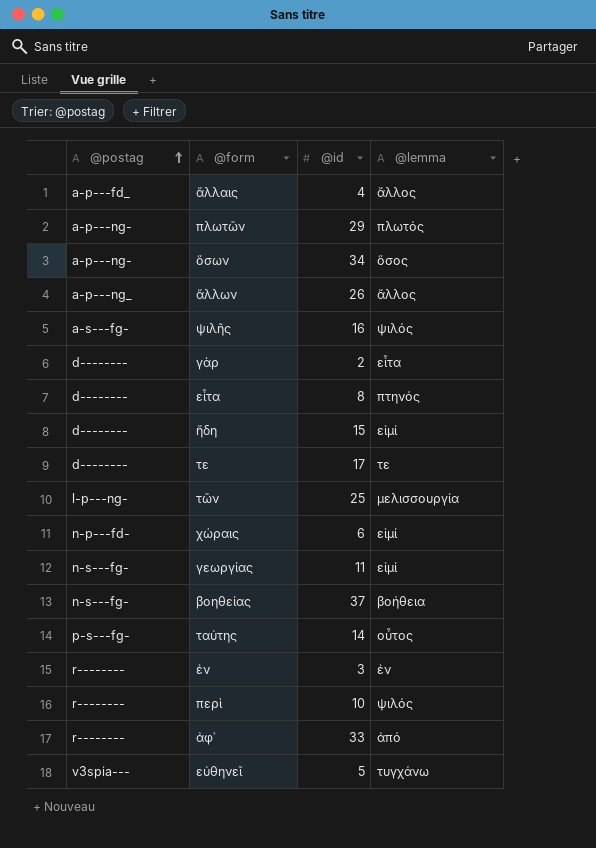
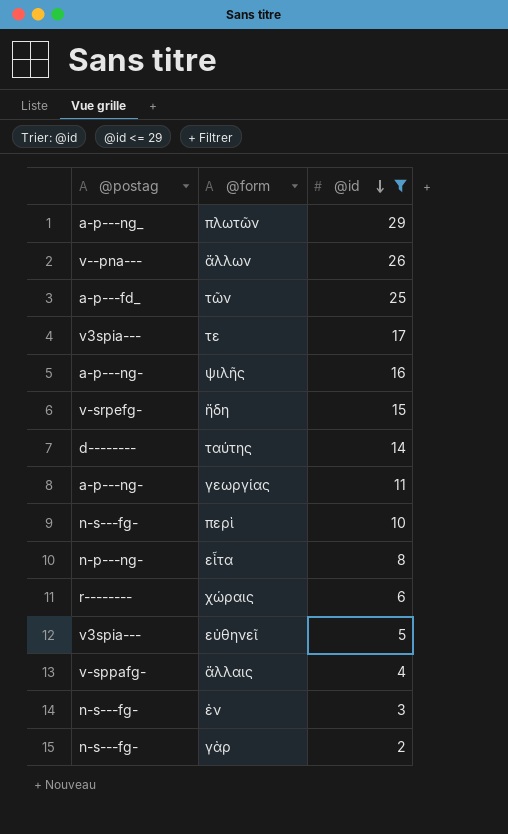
filter: none -> @id <= 29
row order: @postag ascending -> @id descending
column @lemma | position: 4 -> none
πλωτῶν | @postag: a-p---ng- -> a-p---ng_
ἄλλων | @postag: a-p---ng_ -> v--pna---
τῶν | @postag: l-p---ng- -> a-p---fd_
τε | @postag: d-------- -> v3spia---
ψιλῆς | @postag: a-s---fg- -> a-p---ng-
ἤδη | @postag: d-------- -> v-srpefg-
ταύτης | @postag: p-s---fg- -> d--------
γεωργίας | @postag: n-s---fg- -> a-p---ng-
περὶ | @postag: r-------- -> n-s---fg-
εἶτα | @postag: d-------- -> n-p---ng-
χώραις | @postag: n-p---fd- -> r--------
ἄλλαις | @postag: a-p---fd_ -> v-sppafg-
ἐν | @postag: r-------- -> n-s---fg-
γὰρ | @postag: d-------- -> n-s---fg-

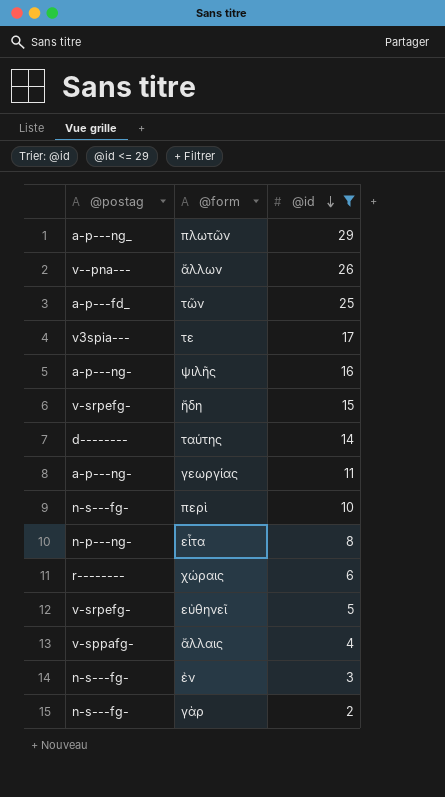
εὐθηνεῖ | @postag: v3spia--- -> v-srpefg-

